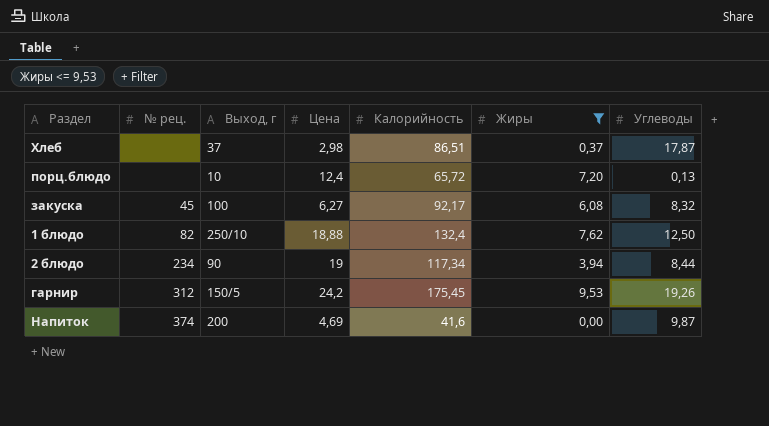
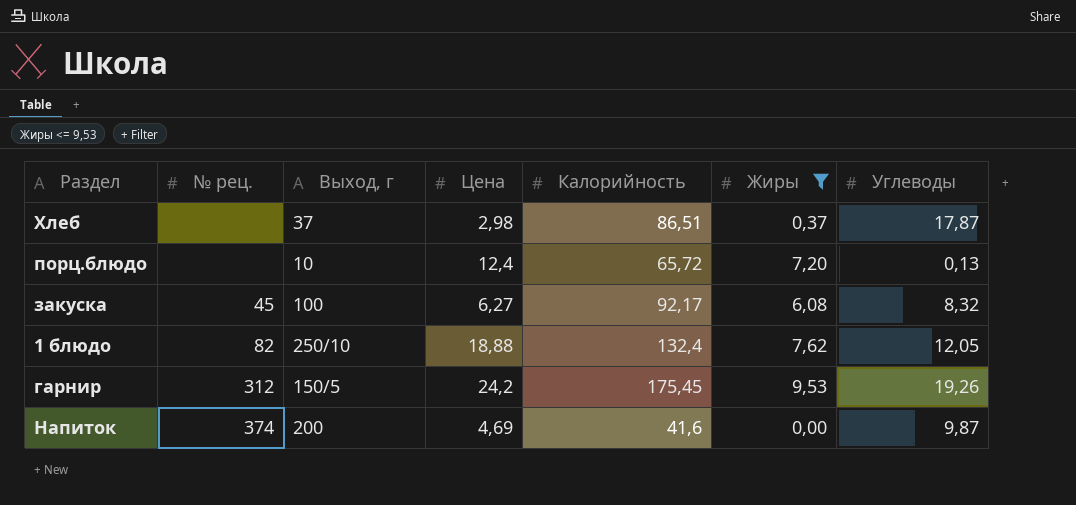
row 2 блюдо: 234 | 90 | 19 | 117,34 | 3,94 | 8,44 -> none
1 блюдо | Углеводы: 12,50 -> 12,05

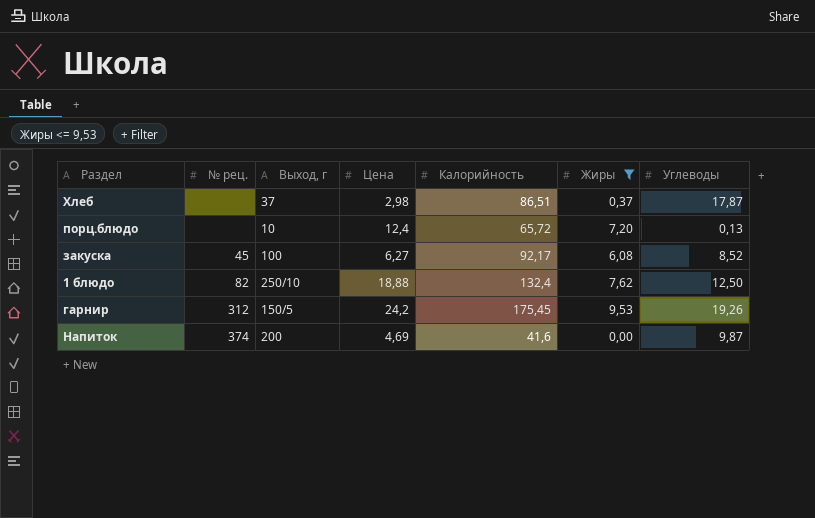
закуска | Углеводы: 8,32 -> 8,52
1 блюдо | Углеводы: 12,05 -> 12,50

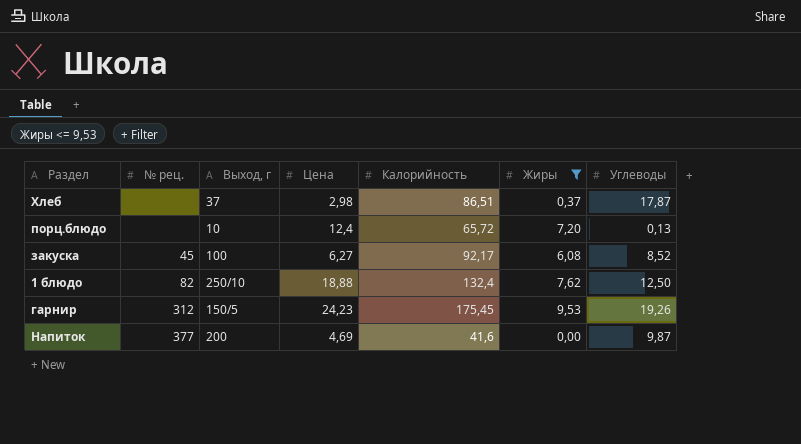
гарнир | Цена: 24,2 -> 24,23
Напиток | № рец.: 374 -> 377

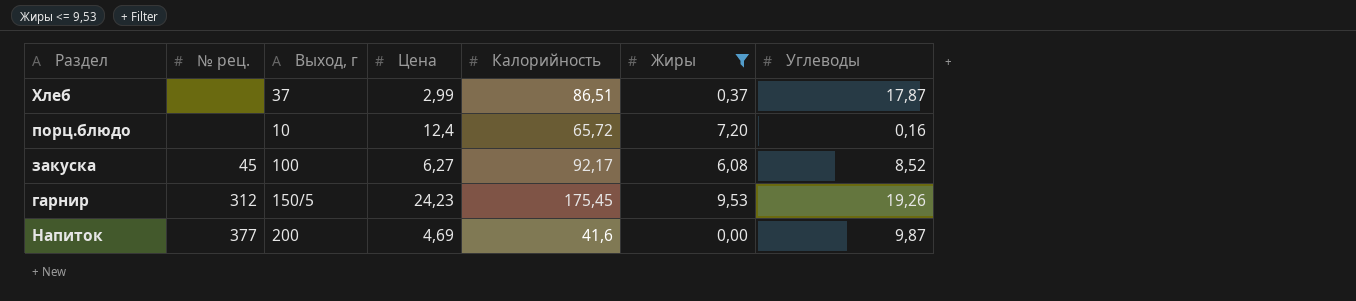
row 1 блюдо: 82 | 250/10 | 18,88 | 132,4 | 7,62 | 12,50 -> none
Хлеб | Цена: 2,98 -> 2,99
порц.блюдо | Углеводы: 0,13 -> 0,16

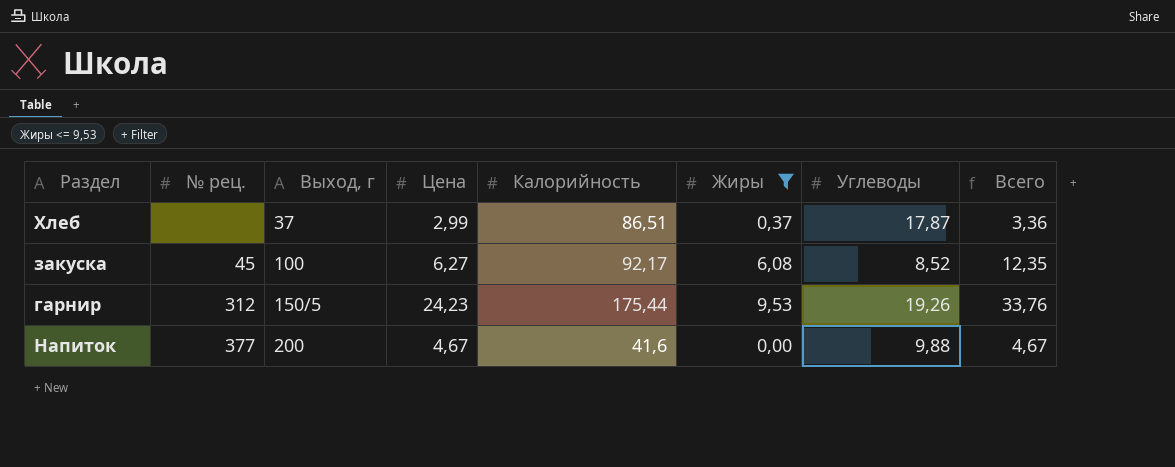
column Всего | formula: none -> [Цена] + [Жиры]
row порц.блюдо: none | 10 | 12,4 | 65,72 | 7,20 | 0,16 -> none
гарнир | Калорийность: 175,45 -> 175,44
Напиток | Цена: 4,69 -> 4,67
Напиток | Углеводы: 9,87 -> 9,88

